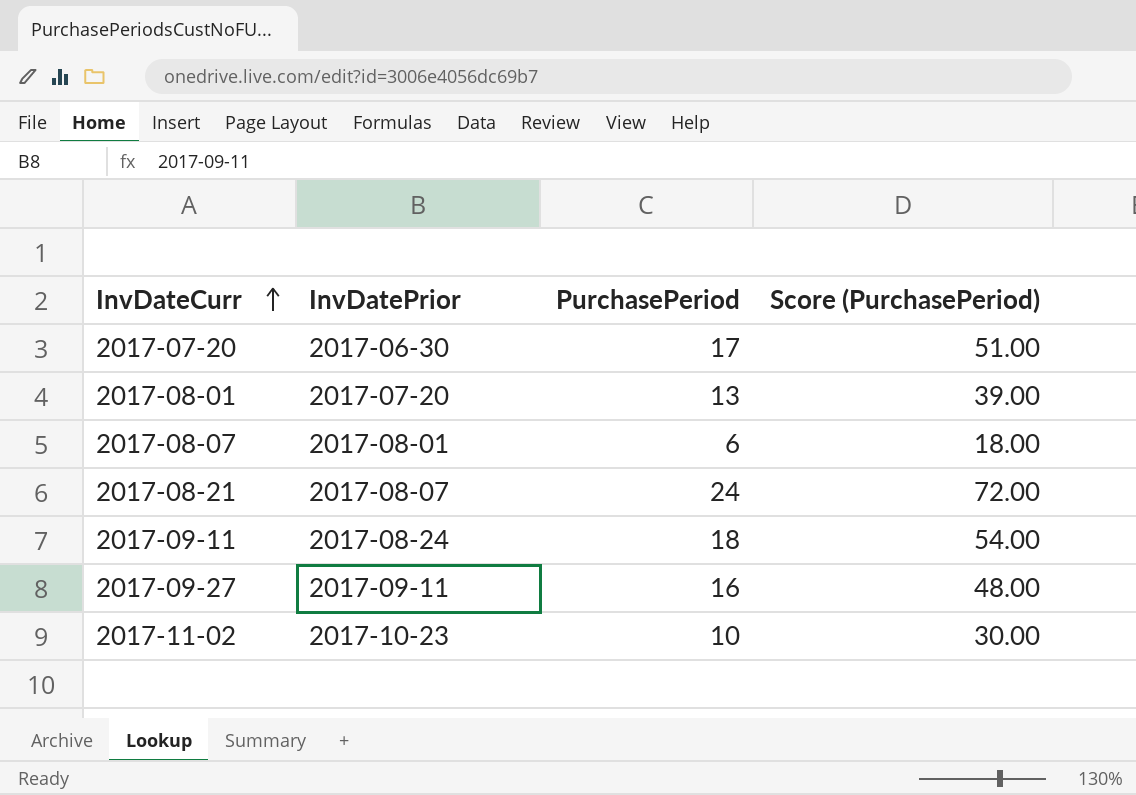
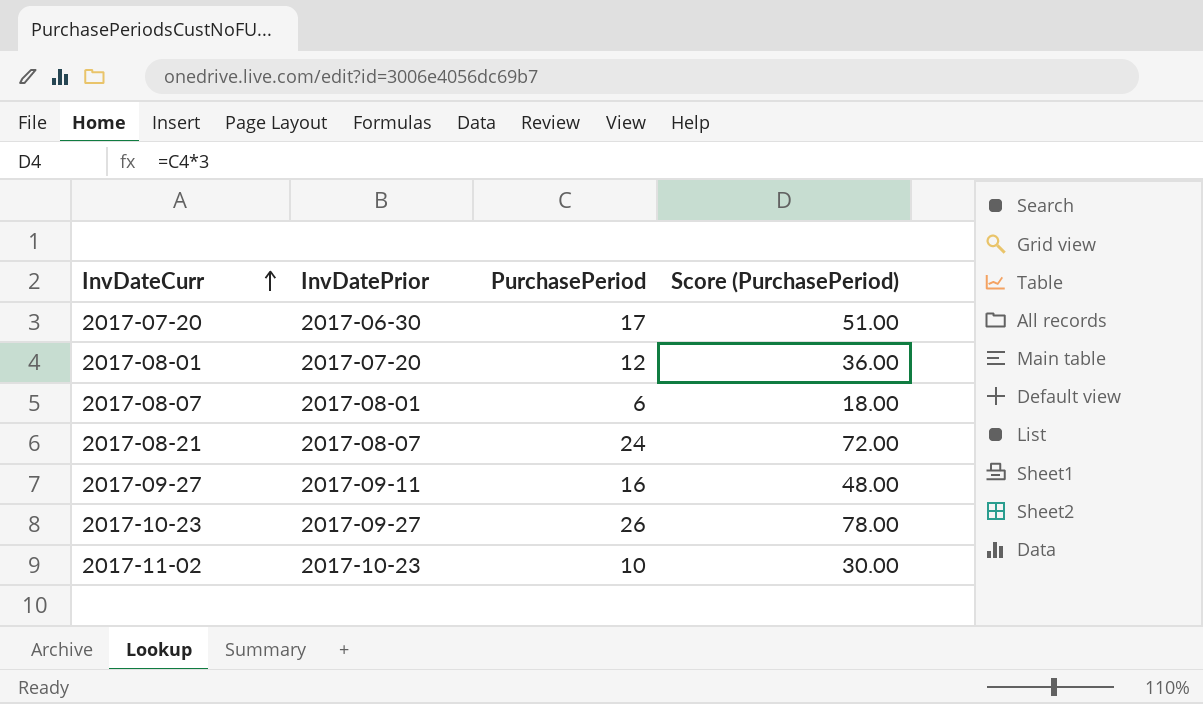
row 2017-09-11: 2017-08-24 | 18 | 54.00 -> none
2017-08-01 | PurchasePeriod: 13 -> 12
2017-08-01 | Score (PurchasePeriod): 39.00 -> 36.00
row 2017-10-23: none -> 2017-09-27 | 26 | 78.00

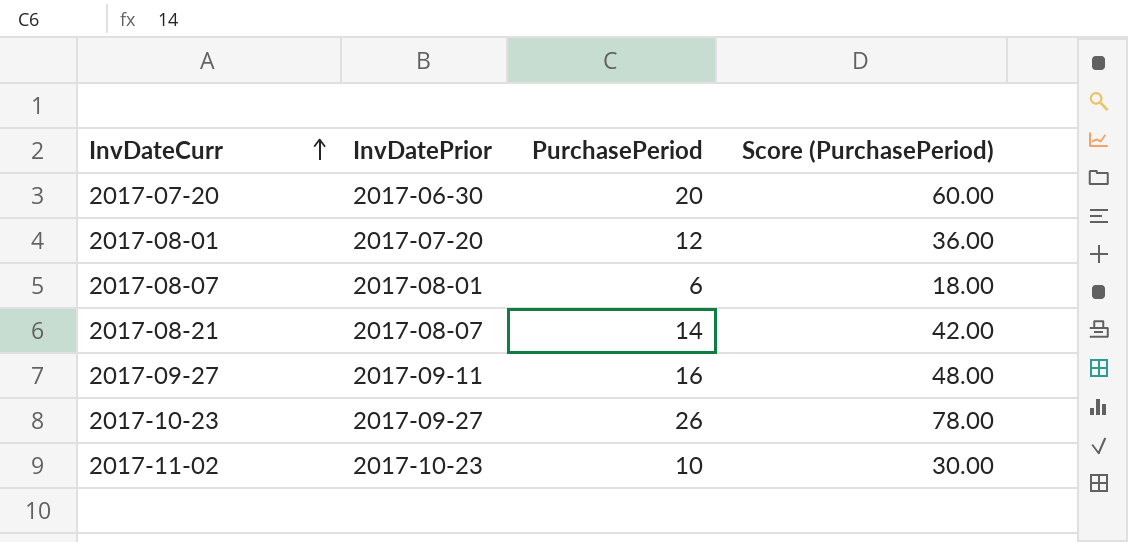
2017-07-20 | PurchasePeriod: 17 -> 20
2017-07-20 | Score (PurchasePeriod): 51.00 -> 60.00
2017-08-21 | PurchasePeriod: 24 -> 14
2017-08-21 | Score (PurchasePeriod): 72.00 -> 42.00

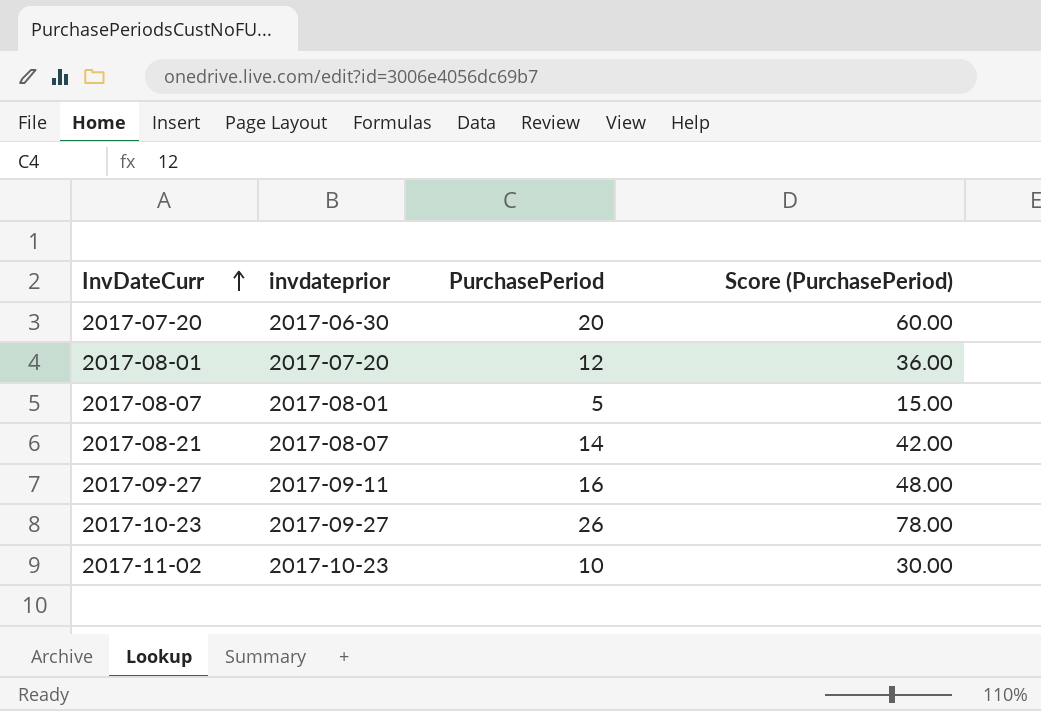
column name: InvDatePrior -> invdateprior
2017-08-07 | PurchasePeriod: 6 -> 5
2017-08-07 | Score (PurchasePeriod): 18.00 -> 15.00

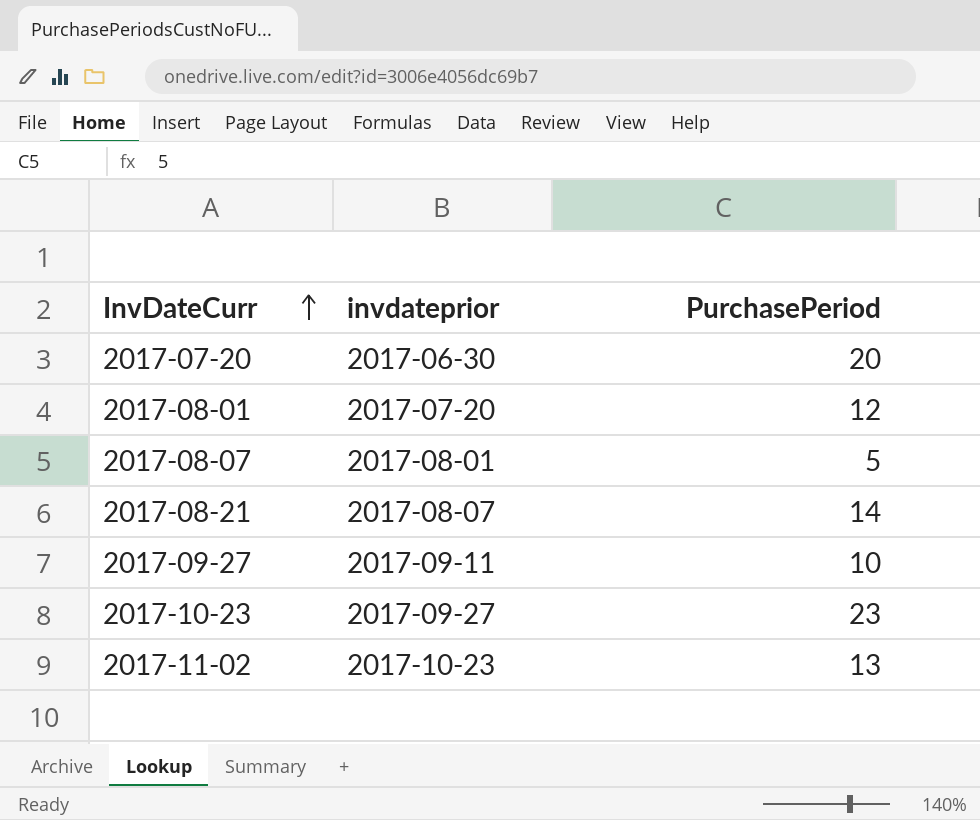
column Score (PurchasePeriod) | formula: [PurchasePeriod] * 3 -> none
2017-09-27 | PurchasePeriod: 16 -> 10
2017-10-23 | PurchasePeriod: 26 -> 23
2017-11-02 | PurchasePeriod: 10 -> 13

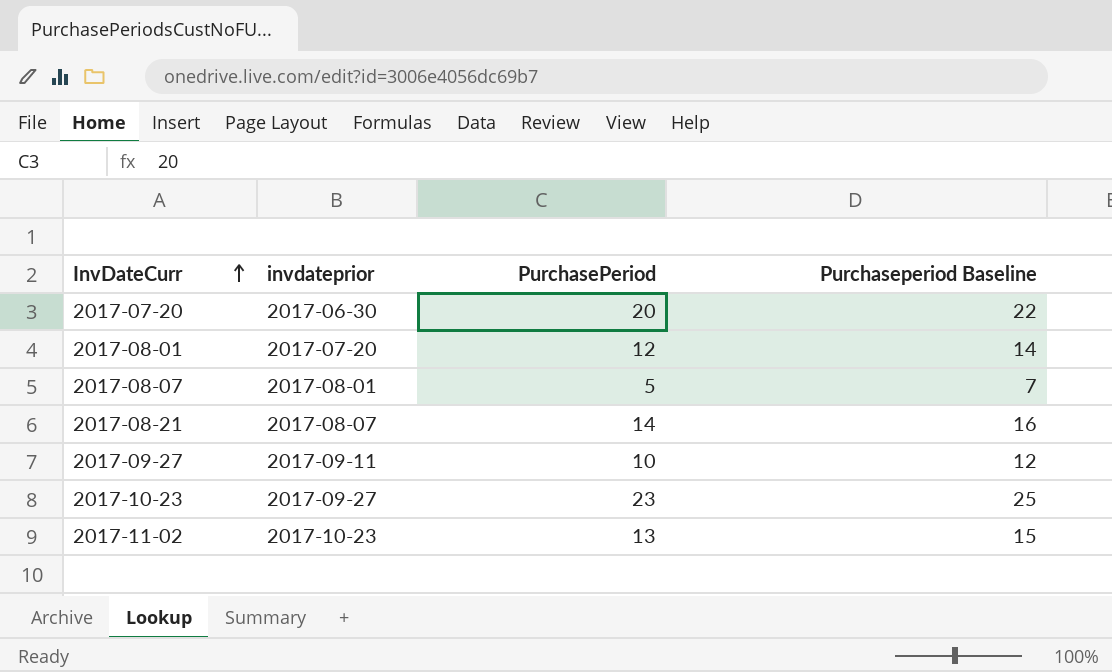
column Purchaseperiod Baseline | formula: none -> [PurchasePeriod] + 2

